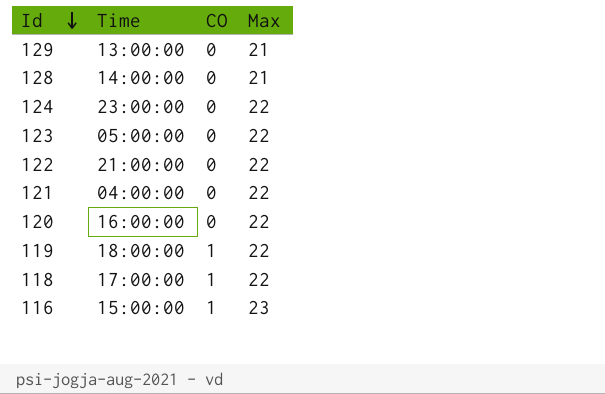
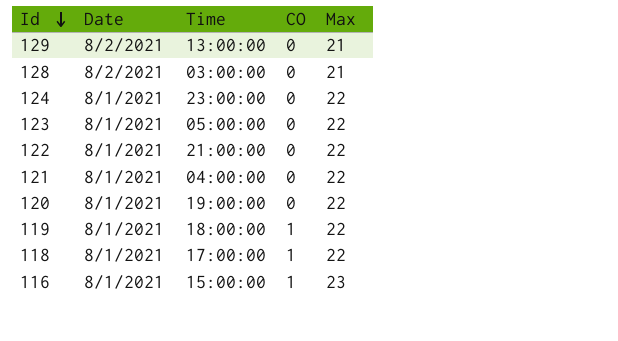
column Date | position: none -> 2
128 | Time: 14:00:00 -> 03:00:00
120 | Time: 16:00:00 -> 19:00:00

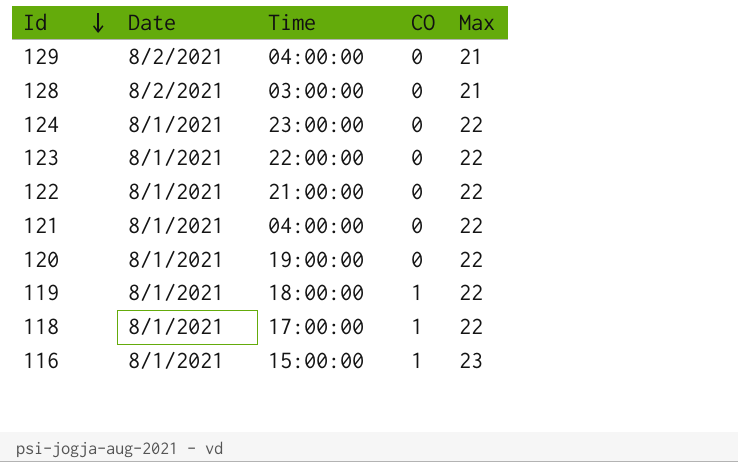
129 | Time: 13:00:00 -> 04:00:00
123 | Time: 05:00:00 -> 22:00:00

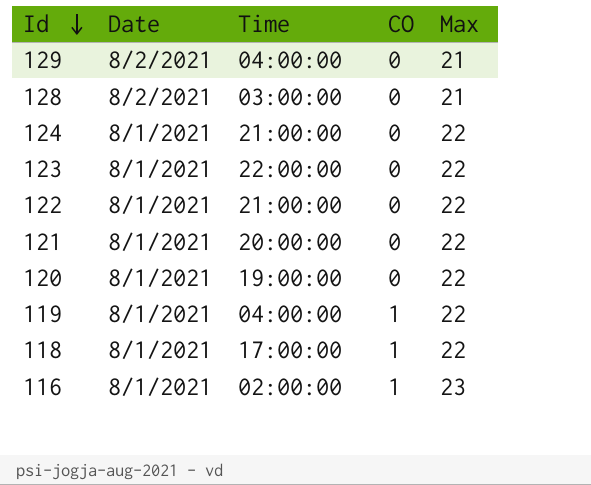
124 | Time: 23:00:00 -> 21:00:00
121 | Time: 04:00:00 -> 20:00:00
119 | Time: 18:00:00 -> 04:00:00
116 | Time: 15:00:00 -> 02:00:00

